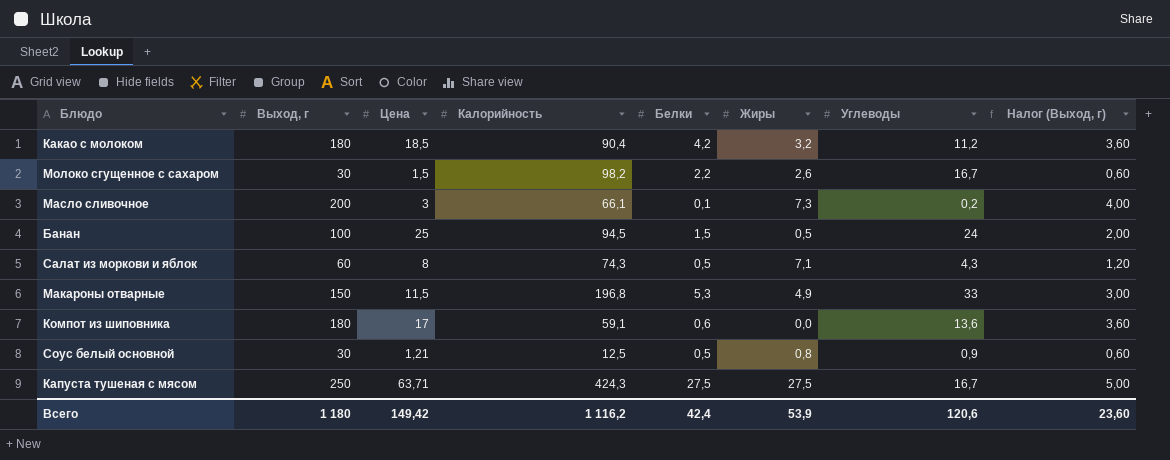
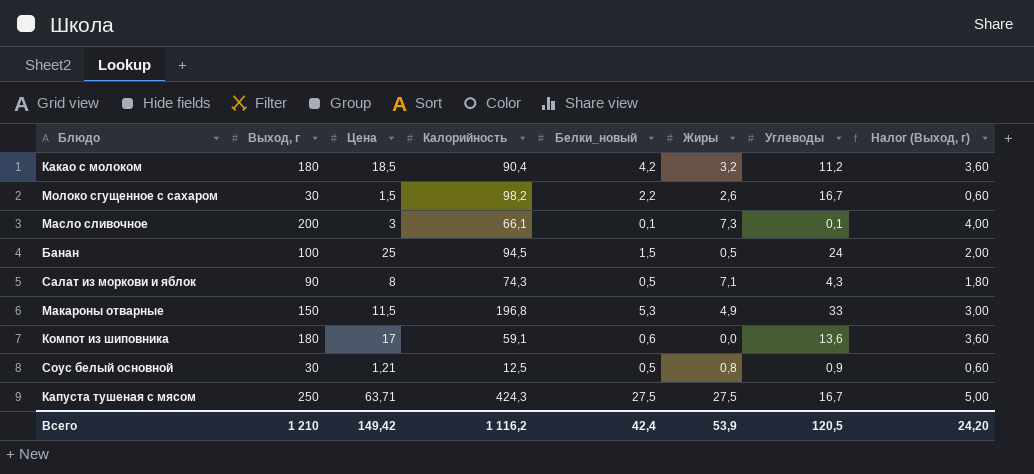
column name: Белки -> Белки_новый
Масло сливочное | Углеводы: 0,2 -> 0,1
Салат из моркови и яблок | Выход, г: 60 -> 90
Салат из моркови и яблок | Налог (Выход, г): 1,20 -> 1,80
Всего | Выход, г: 1 180 -> 1 210
Всего | Углеводы: 120,6 -> 120,5
Всего | Налог (Выход, г): 23,60 -> 24,20

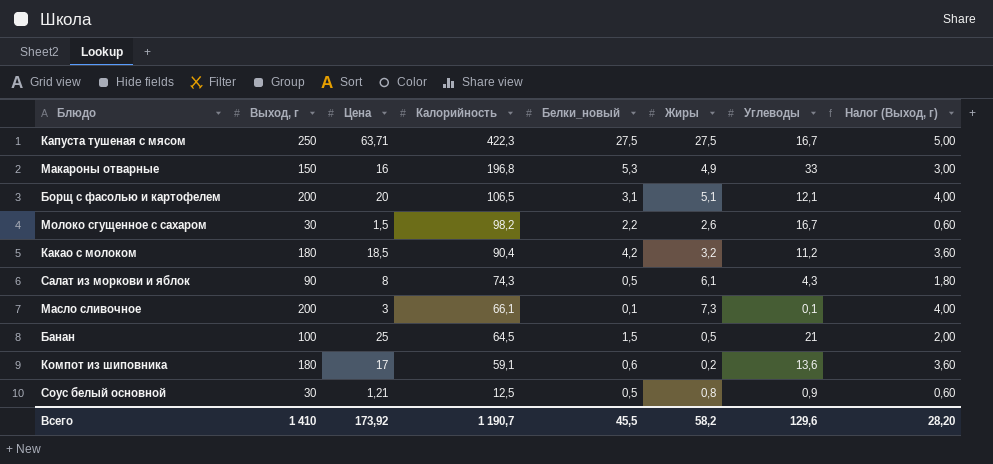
row order: none -> Калорийность descending
Капуста тушеная с мясом | Калорийность: 424,3 -> 422,3
Макароны отварные | Цена: 11,5 -> 16
row Борщ с фасолью и картофелем: none -> 200 | 20 | 106,5 | 3,1 | 5,1 | 12,1 | 4,00
Салат из моркови и яблок | Жиры: 7,1 -> 6,1
Банан | Калорийность: 94,5 -> 64,5
Банан | Углеводы: 24 -> 21
Компот из шиповника | Жиры: 0,0 -> 0,2
Всего | Выход, г: 1 210 -> 1 410
Всего | Цена: 149,42 -> 173,92
Всего | Калорийность: 1 116,2 -> 1 190,7
Всего | Белки_новый: 42,4 -> 45,5
Всего | Жиры: 53,9 -> 58,2
Всего | Углеводы: 120,5 -> 129,6
Всего | Налог (Выход, г): 24,20 -> 28,20

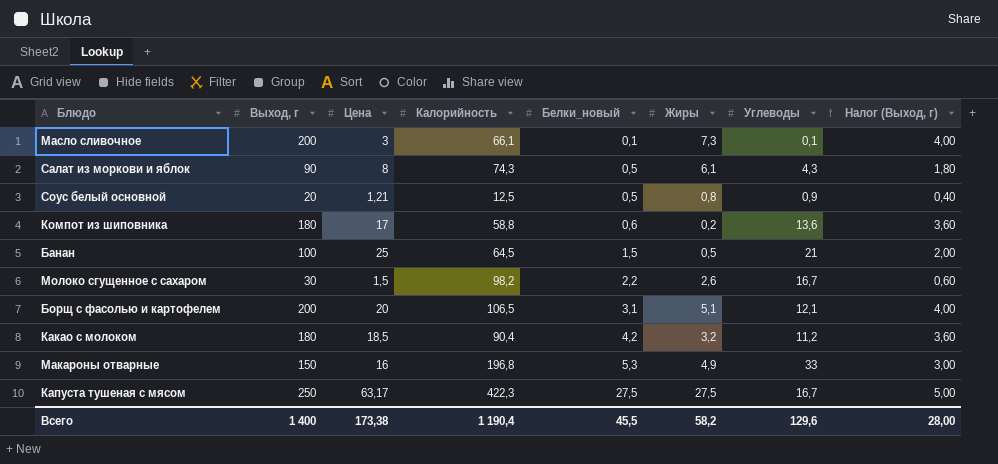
row order: Калорийность descending -> Белки_новый ascending
Соус белый основной | Выход, г: 30 -> 20
Соус белый основной | Налог (Выход, г): 0,60 -> 0,40
Компот из шиповника | Калорийность: 59,1 -> 58,8
Капуста тушеная с мясом | Цена: 63,71 -> 63,17
Всего | Выход, г: 1 410 -> 1 400
Всего | Цена: 173,92 -> 173,38
Всего | Калорийность: 1 190,7 -> 1 190,4
Всего | Налог (Выход, г): 28,20 -> 28,00

